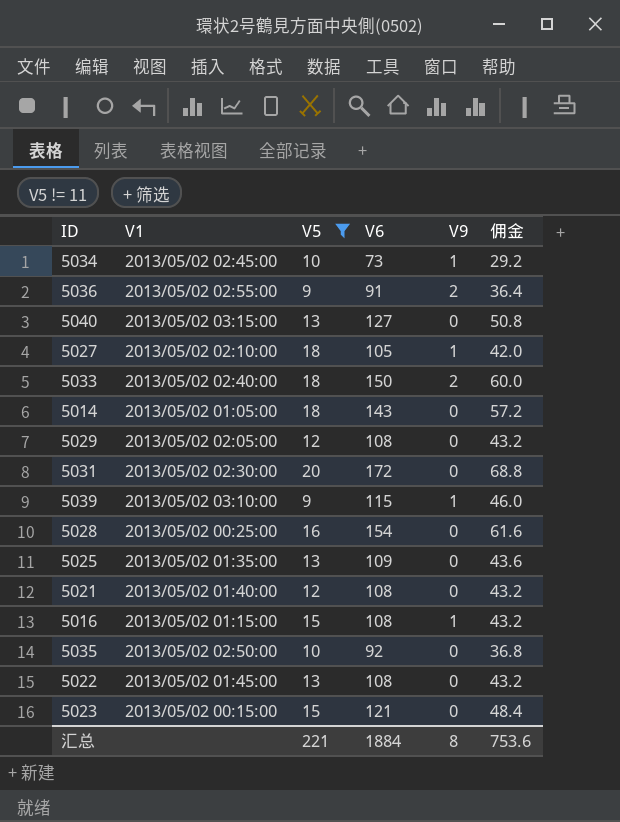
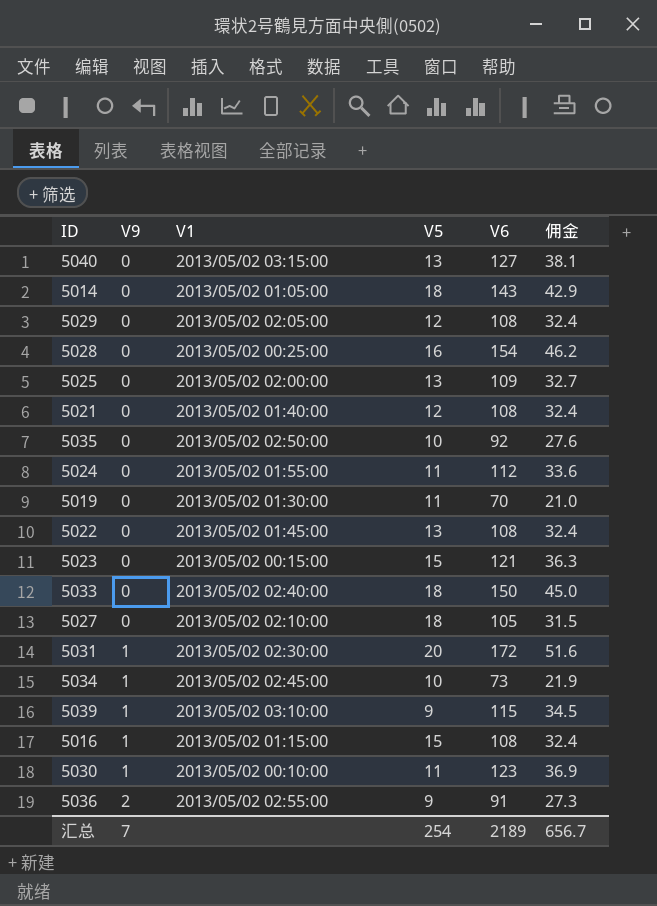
filter: V5 != 11 -> none
row order: none -> V9 ascending
column V9 | position: 5 -> 2
column 佣金 | formula: [V6] * 0.4 -> [V6] * 0.3
5025 | V1: 2013/05/02 01:35:00 -> 2013/05/02 02:00:00
5033 | V9: 2 -> 0
5027 | V9: 1 -> 0
5031 | V9: 0 -> 1
汇总 | V9: 8 -> 7
汇总 | V5: 221 -> 254
汇总 | V6: 1884 -> 2189
汇总 | 佣金: 753.6 -> 656.7

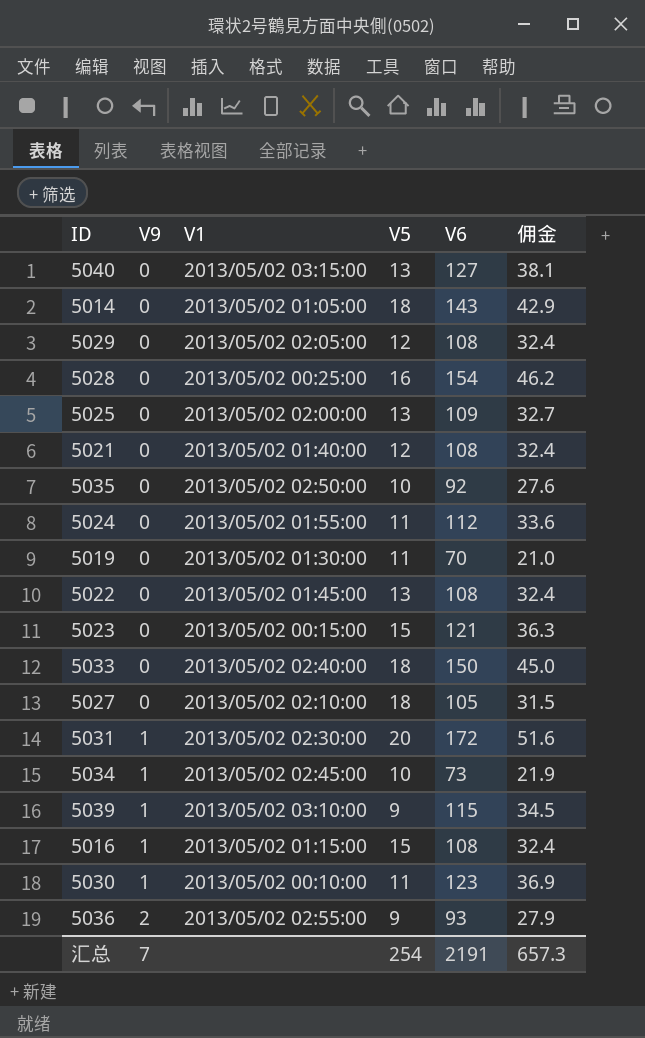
5036 | V6: 91 -> 93
5036 | 佣金: 27.3 -> 27.9
汇总 | V6: 2189 -> 2191
汇总 | 佣金: 656.7 -> 657.3

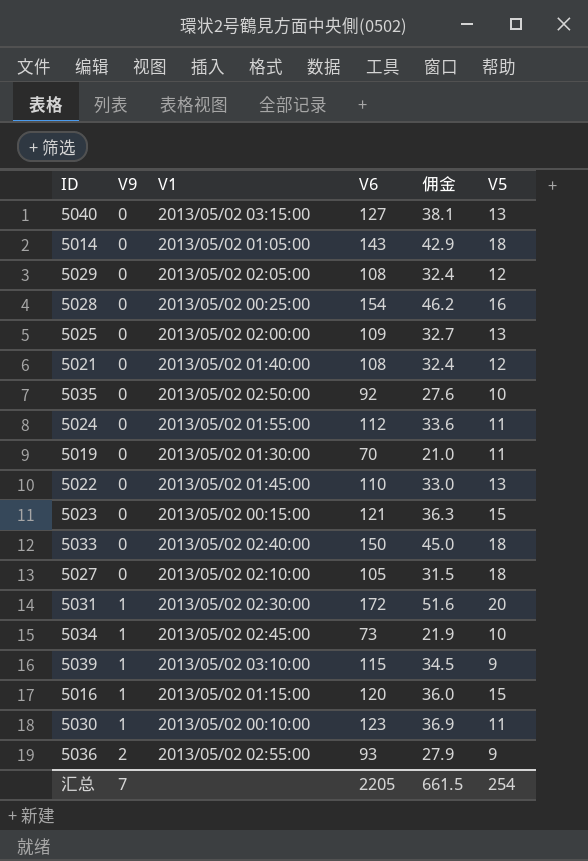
column V5 | position: 4 -> 6
5022 | V6: 108 -> 110
5022 | 佣金: 32.4 -> 33.0
5016 | V6: 108 -> 120
5016 | 佣金: 32.4 -> 36.0
汇总 | V6: 2191 -> 2205
汇总 | 佣金: 657.3 -> 661.5

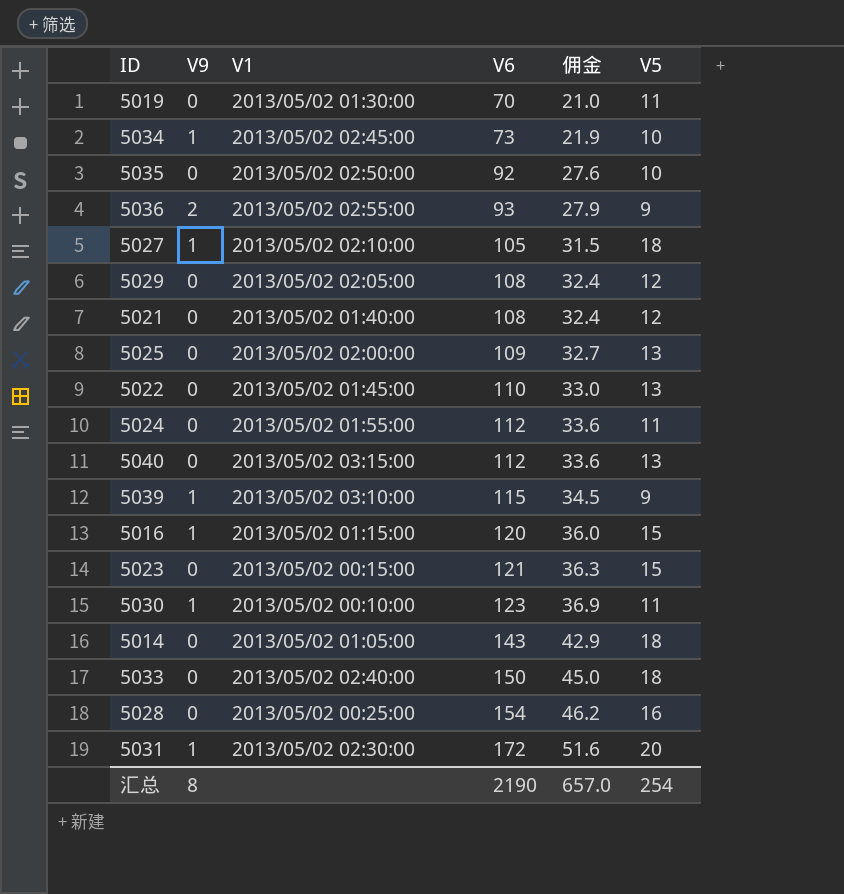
row order: V9 ascending -> V6 ascending
5027 | V9: 0 -> 1
5040 | V6: 127 -> 112
5040 | 佣金: 38.1 -> 33.6
汇总 | V9: 7 -> 8
汇总 | V6: 2205 -> 2190
汇总 | 佣金: 661.5 -> 657.0

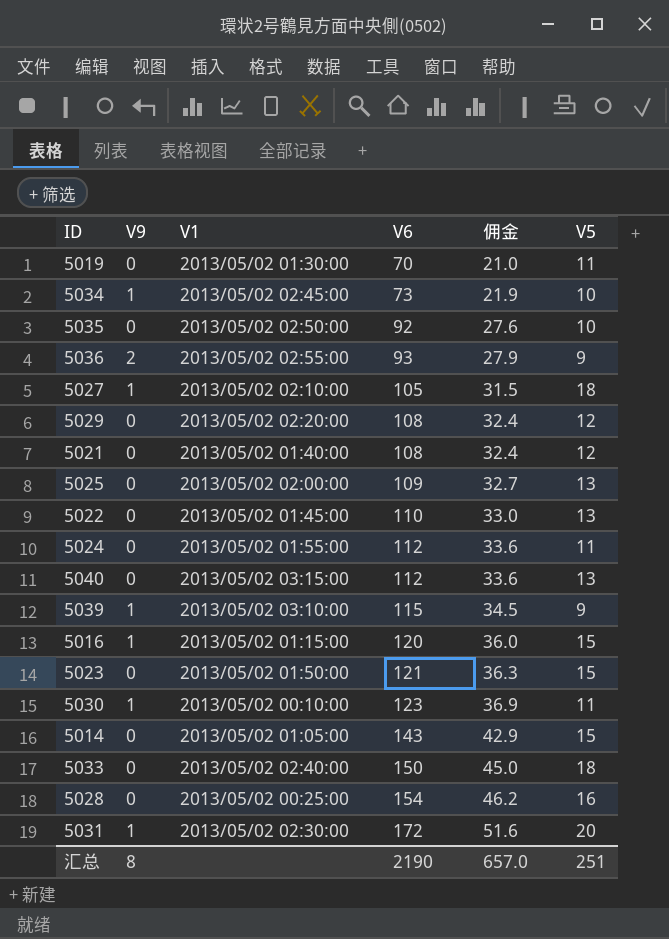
5029 | V1: 2013/05/02 02:05:00 -> 2013/05/02 02:20:00
5023 | V1: 2013/05/02 00:15:00 -> 2013/05/02 01:50:00
5014 | V5: 18 -> 15
汇总 | V5: 254 -> 251

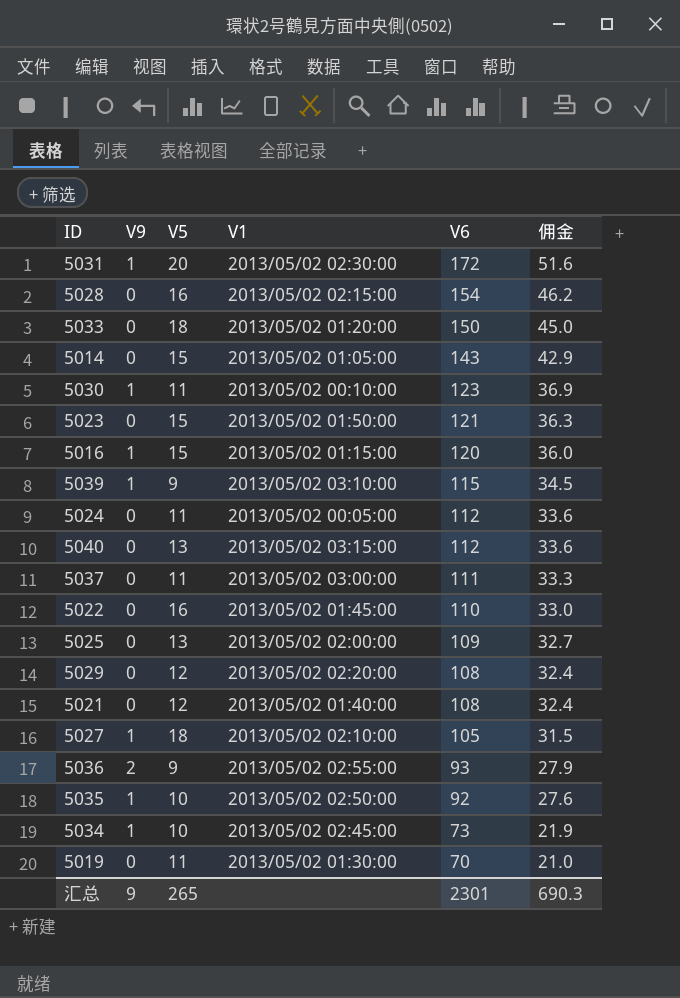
row order: V6 ascending -> V6 descending
column V5 | position: 6 -> 3
5028 | V1: 2013/05/02 00:25:00 -> 2013/05/02 02:15:00
5033 | V1: 2013/05/02 02:40:00 -> 2013/05/02 01:20:00
5024 | V1: 2013/05/02 01:55:00 -> 2013/05/02 00:05:00
row 5037: none -> 0 | 11 | 2013/05/02 03:00:00 | 111 | 33.3
5022 | V5: 13 -> 16
5035 | V9: 0 -> 1
汇总 | V9: 8 -> 9
汇总 | V5: 251 -> 265
汇总 | V6: 2190 -> 2301
汇总 | 佣金: 657.0 -> 690.3

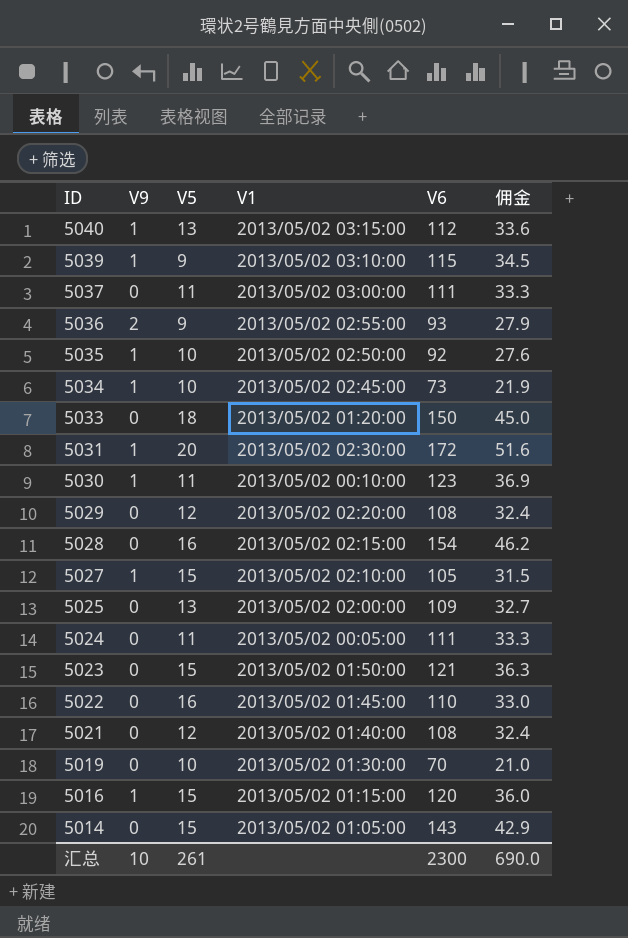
row order: V6 descending -> ID descending
5040 | V9: 0 -> 1
5027 | V5: 18 -> 15
5024 | V6: 112 -> 111
5024 | 佣金: 33.6 -> 33.3
5019 | V5: 11 -> 10
汇总 | V9: 9 -> 10
汇总 | V5: 265 -> 261
汇总 | V6: 2301 -> 2300
汇总 | 佣金: 690.3 -> 690.0

